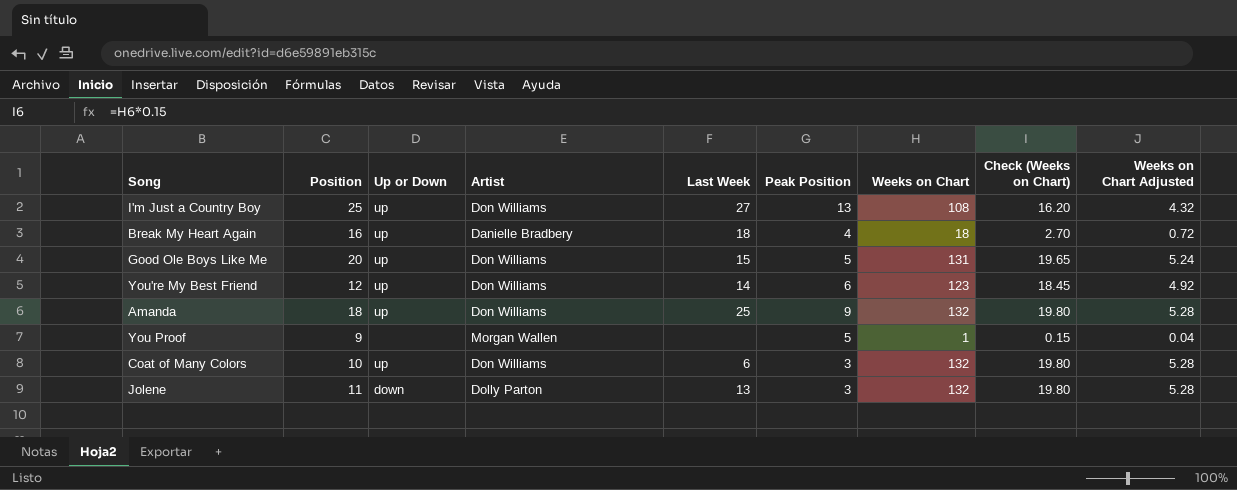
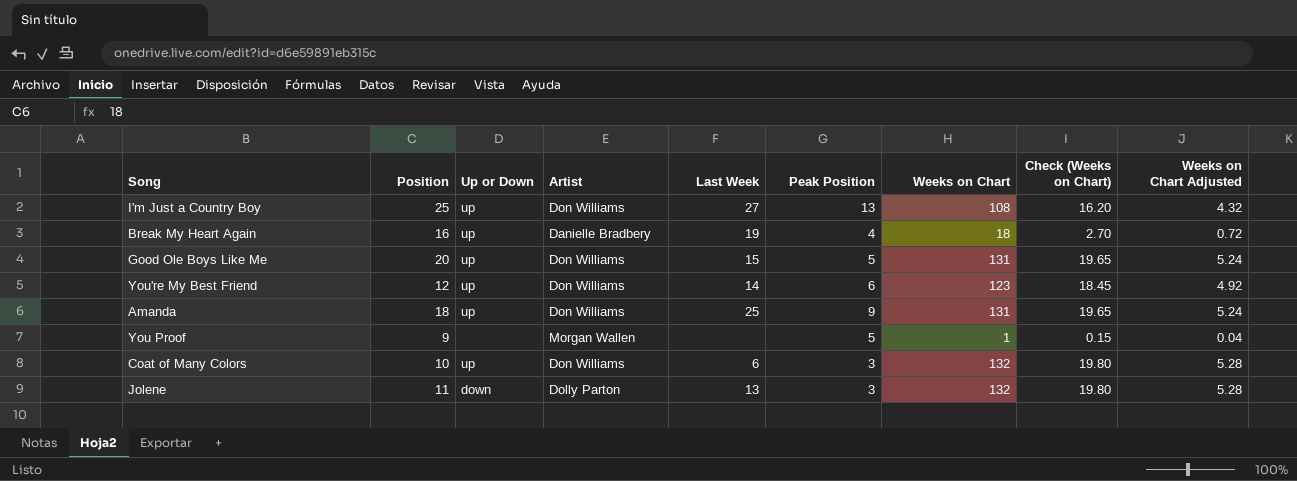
Break My Heart Again | Last Week: 18 -> 19
Amanda | Weeks on Chart: 132 -> 131
Amanda | Check (Weeks on Chart): 19.80 -> 19.65
Amanda | Weeks on Chart Adjusted: 5.28 -> 5.24

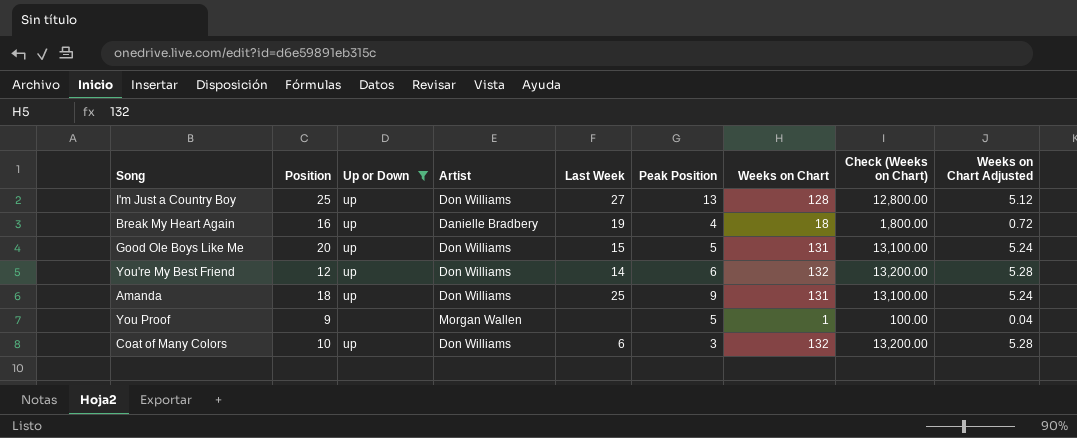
filter: none -> Up or Down != down
column Check (Weeks on Chart) | formula: [Weeks on Chart] * 0.15 -> [Weeks on Chart] * 100
I'm Just a Country Boy | Weeks on Chart: 108 -> 128
I'm Just a Country Boy | Weeks on Chart Adjusted: 4.32 -> 5.12
You're My Best Friend | Weeks on Chart: 123 -> 132
You're My Best Friend | Weeks on Chart Adjusted: 4.92 -> 5.28

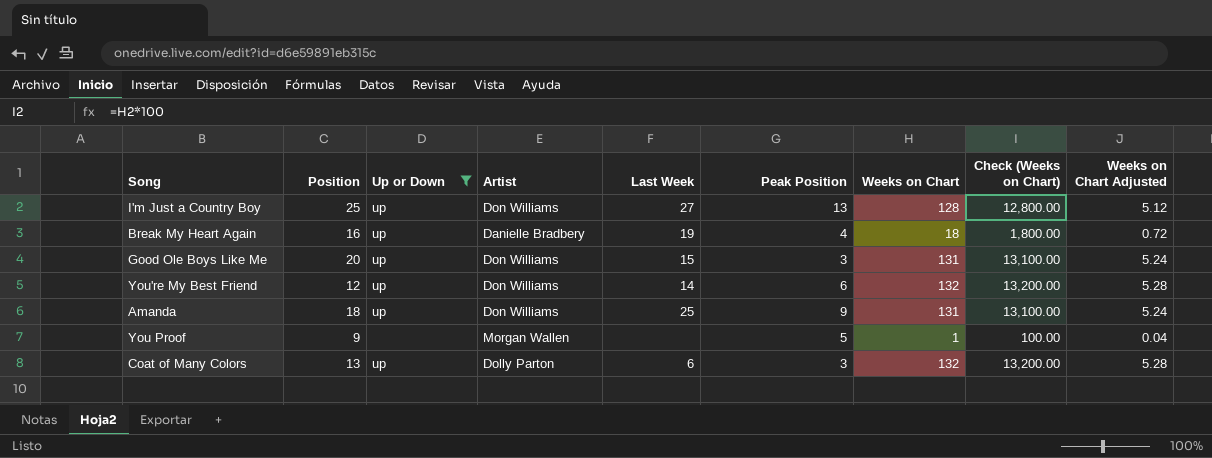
Good Ole Boys Like Me | Peak Position: 5 -> 3
Coat of Many Colors | Position: 10 -> 13
Coat of Many Colors | Artist: Don Williams -> Dolly Parton

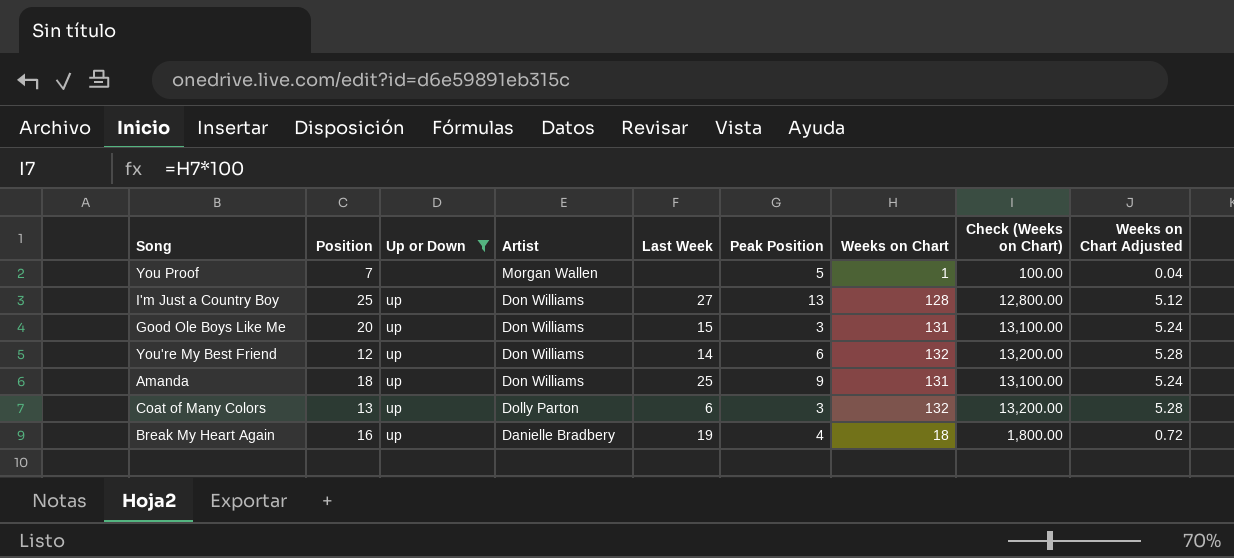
row order: none -> Artist descending
You Proof | Position: 9 -> 7

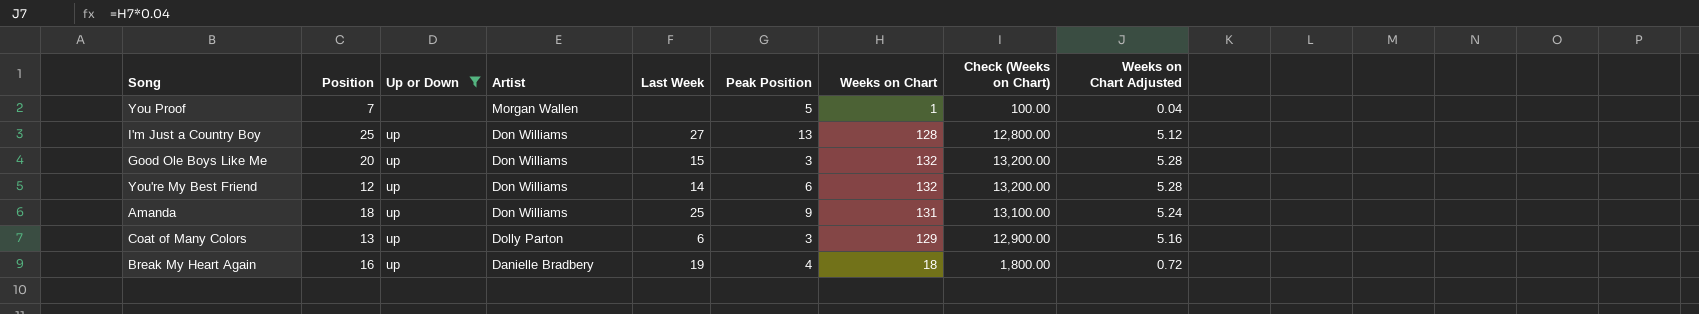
Good Ole Boys Like Me | Weeks on Chart: 131 -> 132
Good Ole Boys Like Me | Check (Weeks on Chart): 13,100.00 -> 13,200.00
Good Ole Boys Like Me | Weeks on Chart Adjusted: 5.24 -> 5.28
Coat of Many Colors | Weeks on Chart: 132 -> 129
Coat of Many Colors | Check (Weeks on Chart): 13,200.00 -> 12,900.00
Coat of Many Colors | Weeks on Chart Adjusted: 5.28 -> 5.16

